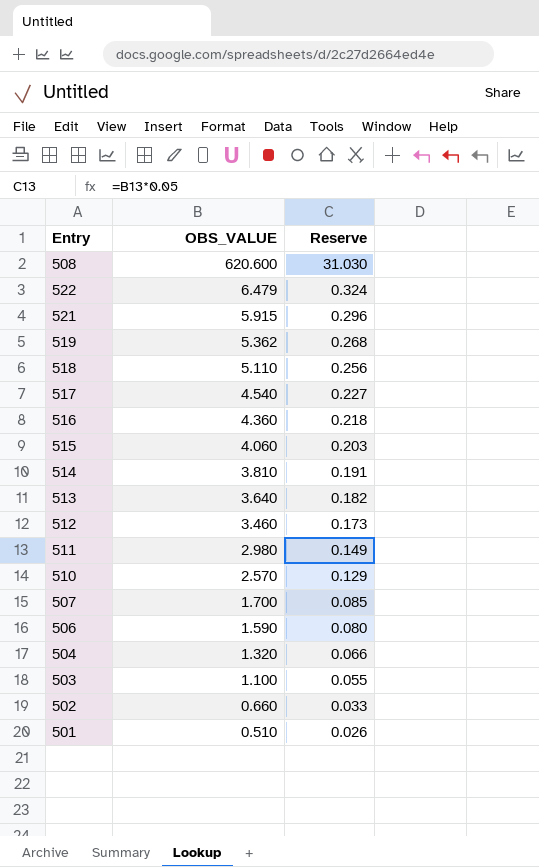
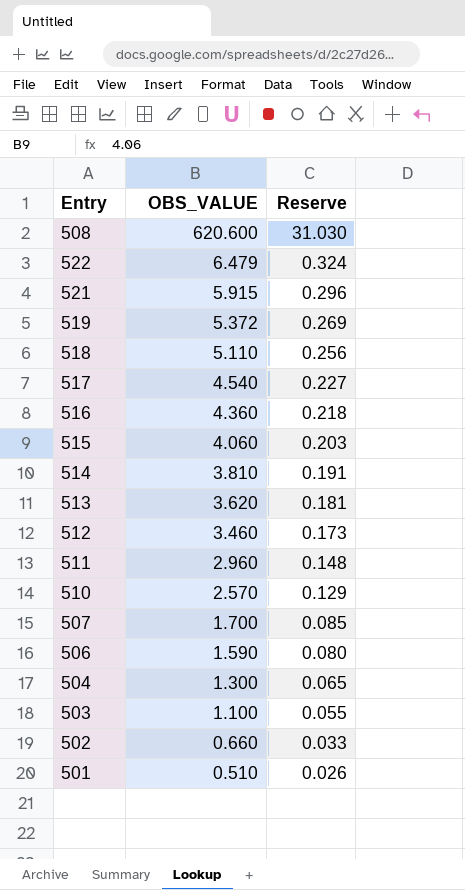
519 | OBS_VALUE: 5.362 -> 5.372
519 | Reserve: 0.268 -> 0.269
513 | OBS_VALUE: 3.640 -> 3.620
513 | Reserve: 0.182 -> 0.181
511 | OBS_VALUE: 2.980 -> 2.960
511 | Reserve: 0.149 -> 0.148
504 | OBS_VALUE: 1.320 -> 1.300
504 | Reserve: 0.066 -> 0.065

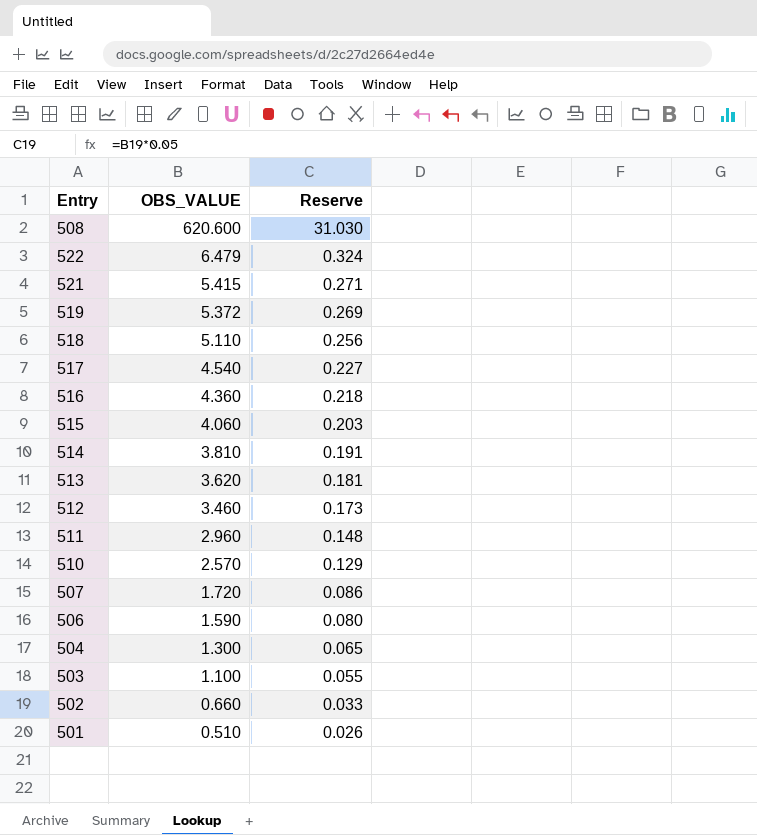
521 | OBS_VALUE: 5.915 -> 5.415
521 | Reserve: 0.296 -> 0.271
507 | OBS_VALUE: 1.700 -> 1.720
507 | Reserve: 0.085 -> 0.086

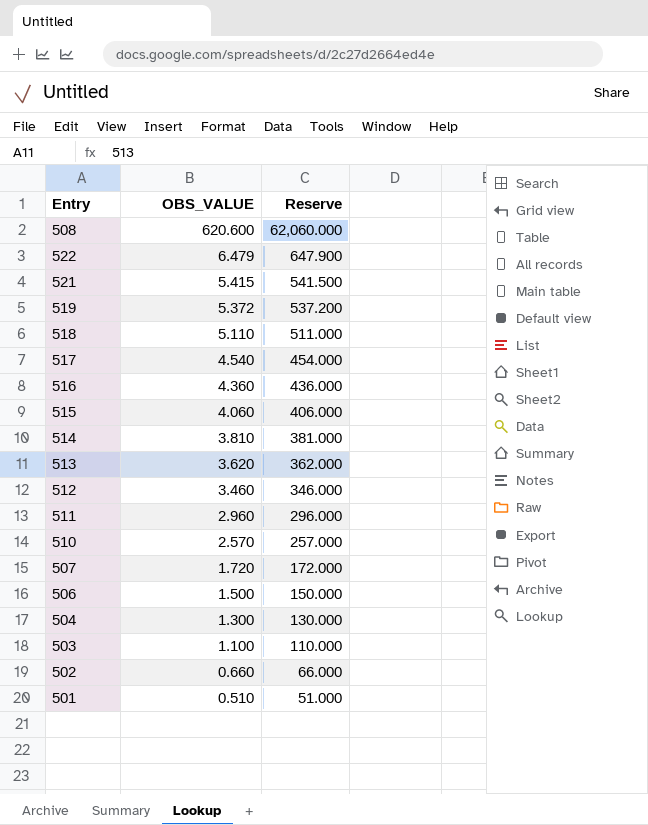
column Reserve | formula: [OBS_VALUE] * 0.05 -> [OBS_VALUE] * 100
506 | OBS_VALUE: 1.590 -> 1.500

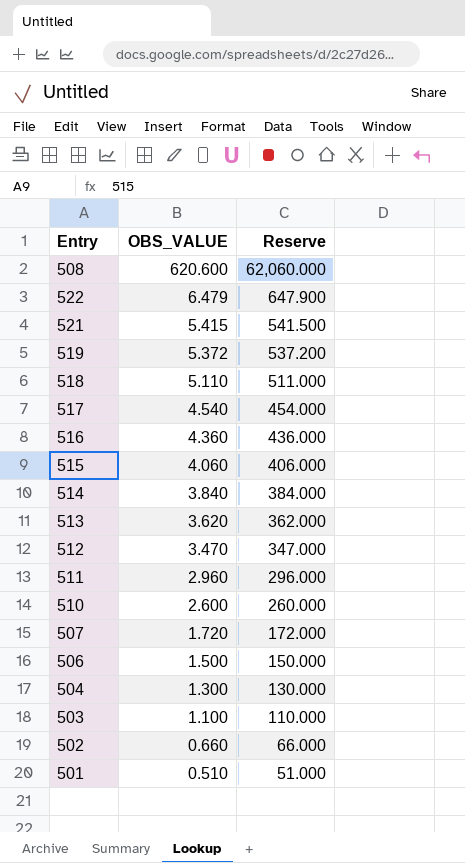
514 | OBS_VALUE: 3.810 -> 3.840
514 | Reserve: 381.000 -> 384.000
512 | OBS_VALUE: 3.460 -> 3.470
512 | Reserve: 346.000 -> 347.000
510 | OBS_VALUE: 2.570 -> 2.600
510 | Reserve: 257.000 -> 260.000

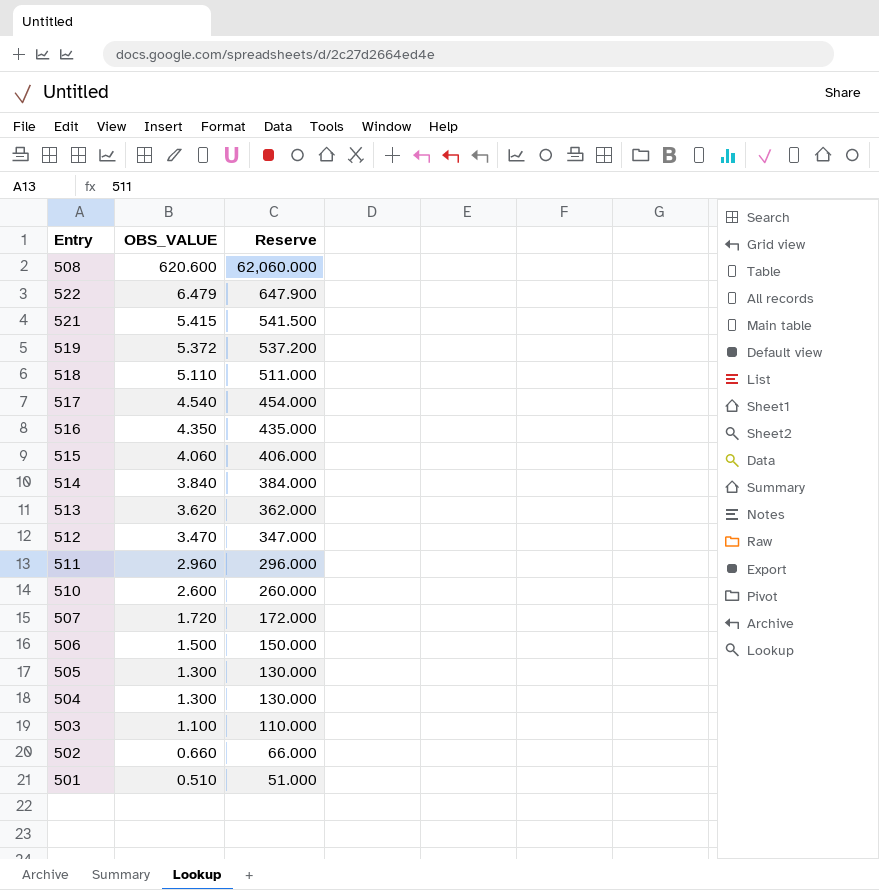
516 | OBS_VALUE: 4.360 -> 4.350
516 | Reserve: 436.000 -> 435.000
row 505: none -> 1.300 | 130.000

